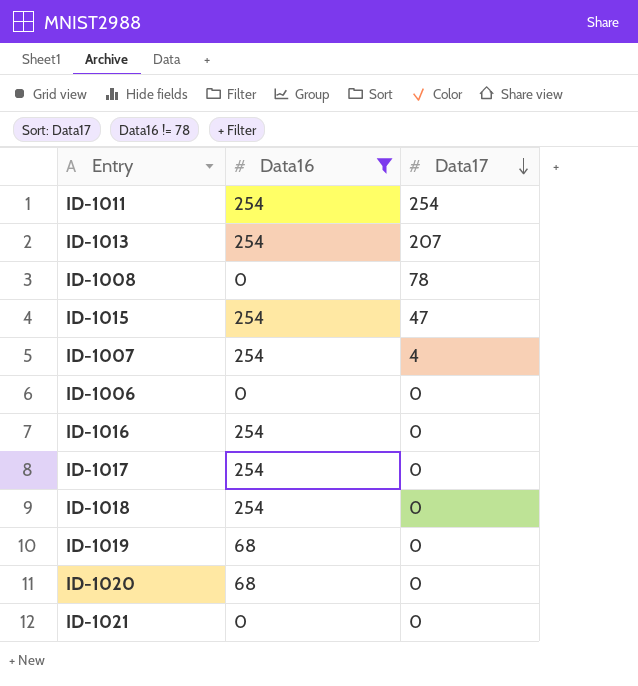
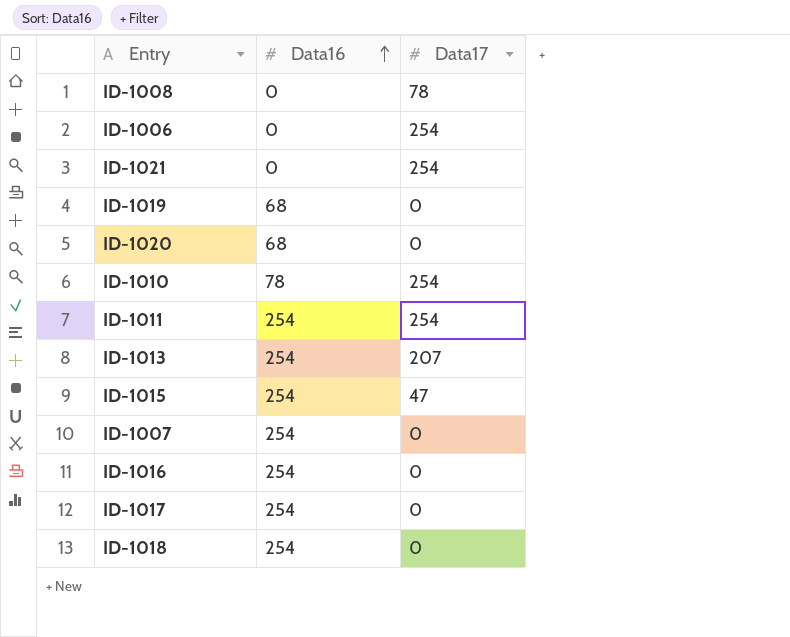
filter: Data16 != 78 -> none
row order: Data17 descending -> Data16 ascending
ID-1006 | Data17: 0 -> 254
ID-1021 | Data17: 0 -> 254
ID-1007 | Data17: 4 -> 0

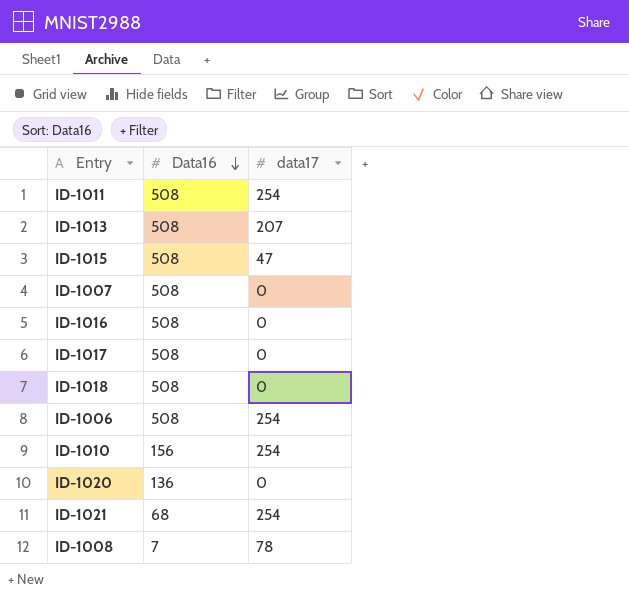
row order: Data16 ascending -> Data16 descending
column name: Data17 -> data17
row ID-1019: 68 | 0 -> none
ID-1011 | Data16: 254 -> 508
ID-1013 | Data16: 254 -> 508
ID-1015 | Data16: 254 -> 508
ID-1007 | Data16: 254 -> 508
ID-1016 | Data16: 254 -> 508
ID-1017 | Data16: 254 -> 508
ID-1018 | Data16: 254 -> 508
ID-1006 | Data16: 0 -> 508
ID-1010 | Data16: 78 -> 156
ID-1020 | Data16: 68 -> 136
ID-1021 | Data16: 0 -> 68
ID-1008 | Data16: 0 -> 7

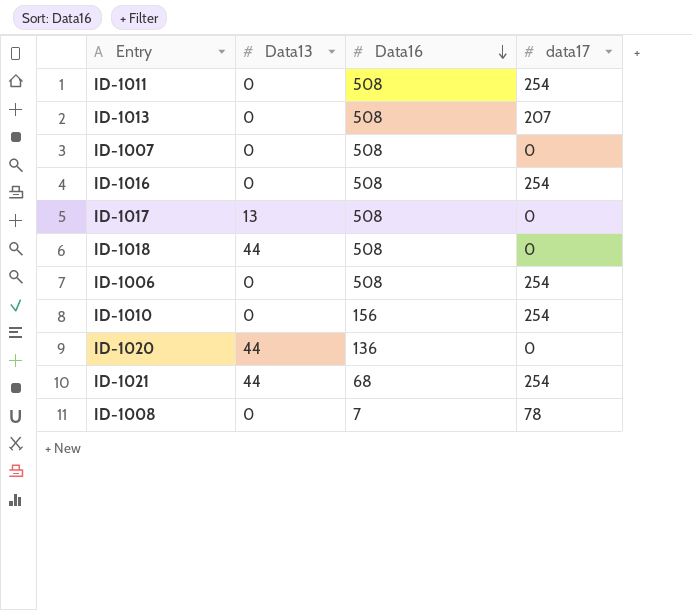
column Data13 | position: none -> 2
row ID-1015: 508 | 47 -> none
ID-1016 | data17: 0 -> 254

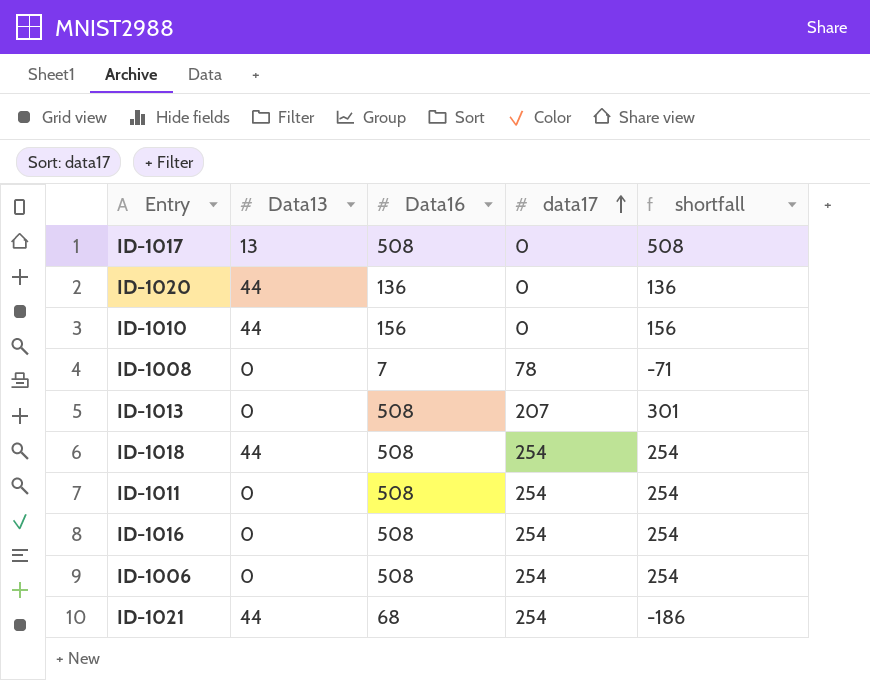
row order: Data16 descending -> data17 ascending
column shortfall | formula: none -> [Data16] - [data17]
row ID-1007: 0 | 508 | 0 -> none
ID-1010 | Data13: 0 -> 44
ID-1010 | data17: 254 -> 0
ID-1018 | data17: 0 -> 254

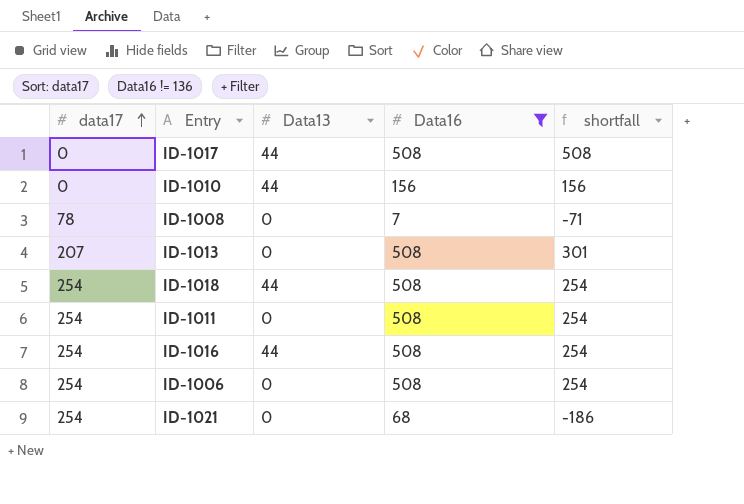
filter: none -> Data16 != 136
column data17 | position: 4 -> 1
ID-1017 | Data13: 13 -> 44
ID-1016 | Data13: 0 -> 44
ID-1021 | Data13: 44 -> 0

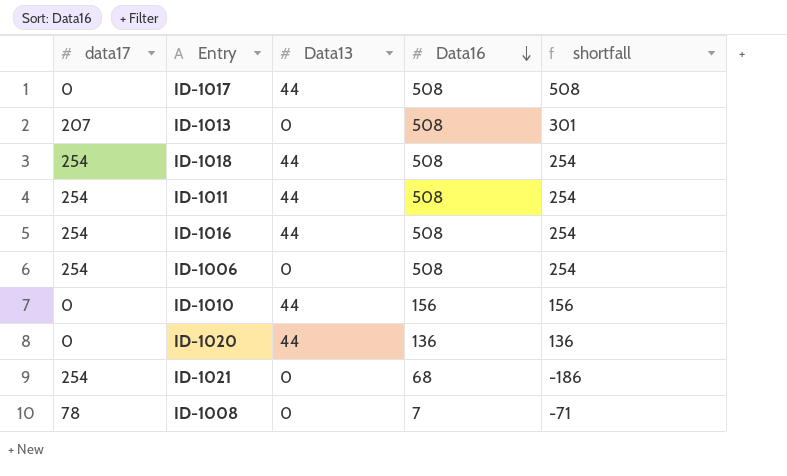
filter: Data16 != 136 -> none
row order: data17 ascending -> Data16 descending
ID-1011 | Data13: 0 -> 44

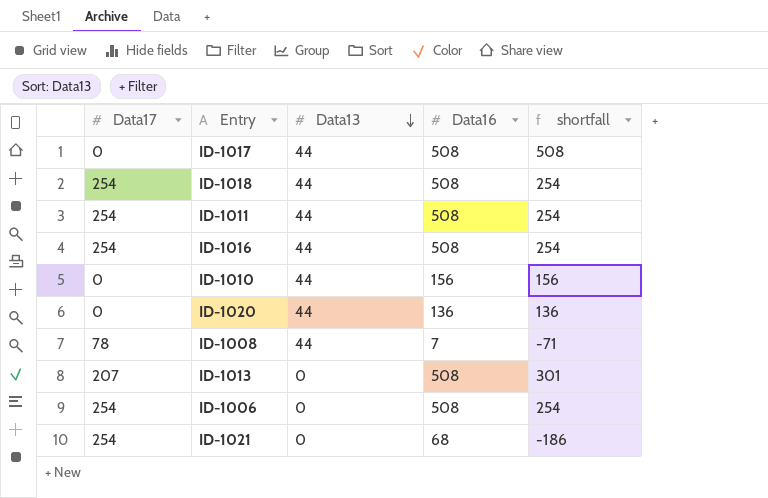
row order: Data16 descending -> Data13 descending
column name: data17 -> Data17
ID-1008 | Data13: 0 -> 44

